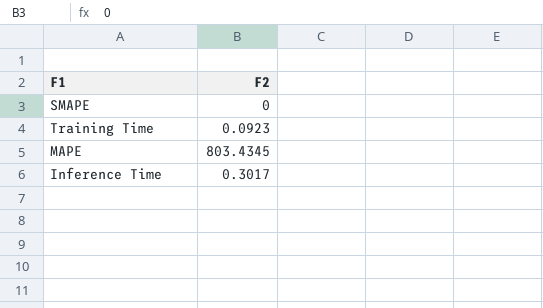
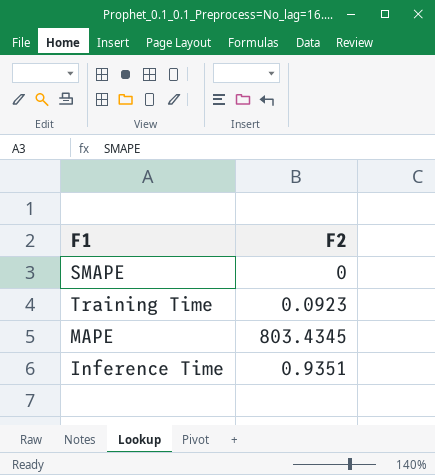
Inference Time | F2: 0.3017 -> 0.9351

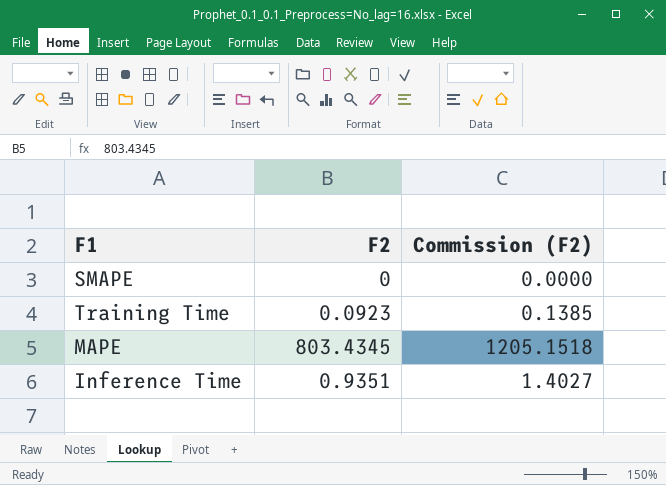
column Commission (F2) | formula: none -> [F2] * 1.5

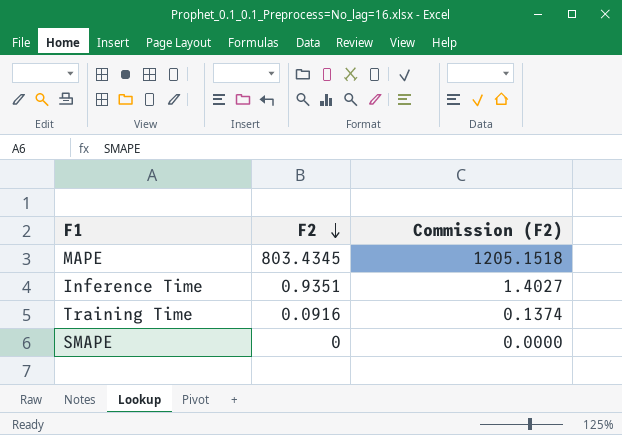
row order: none -> F2 descending
Training Time | F2: 0.0923 -> 0.0916
Training Time | Commission (F2): 0.1385 -> 0.1374

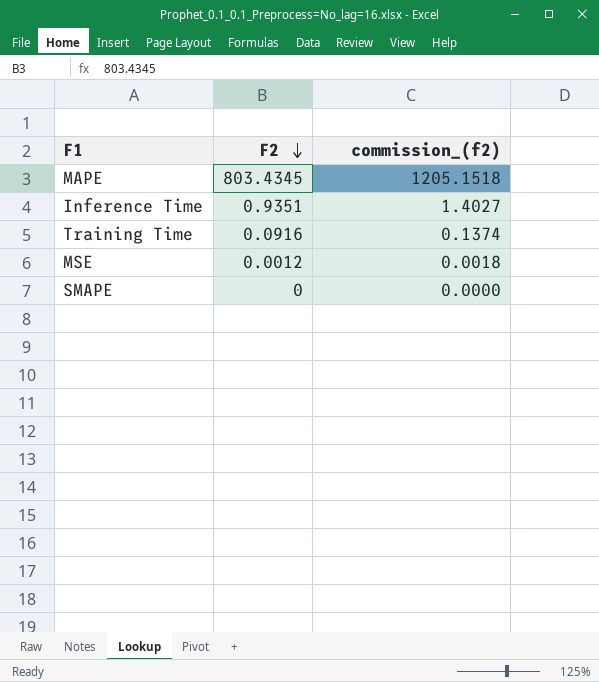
column name: Commission (F2) -> commission_(f2)
row MSE: none -> 0.0012 | 0.0018

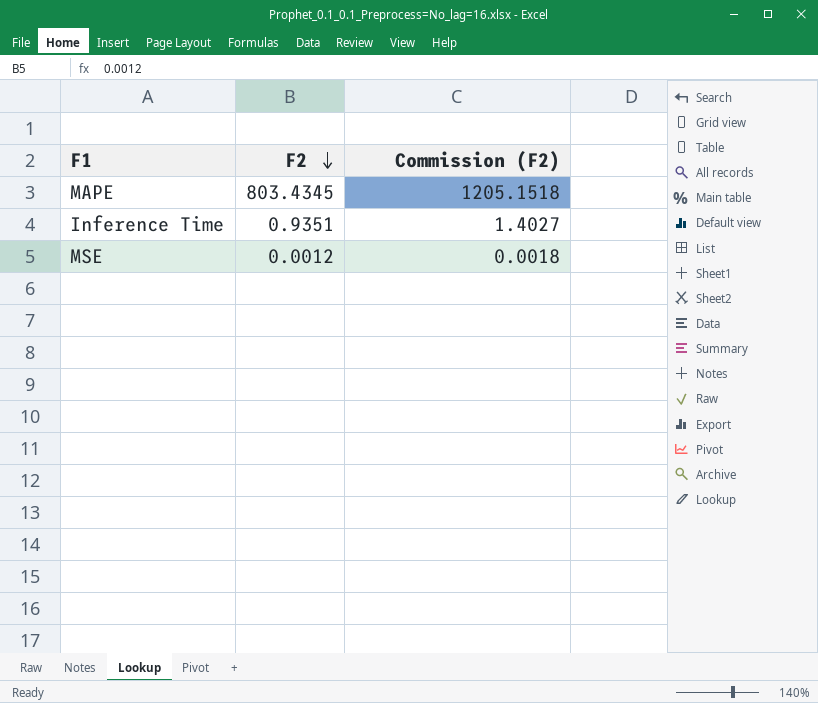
column name: commission_(f2) -> Commission (F2)
row Training Time: 0.0916 | 0.1374 -> none
row SMAPE: 0 | 0.0000 -> none

